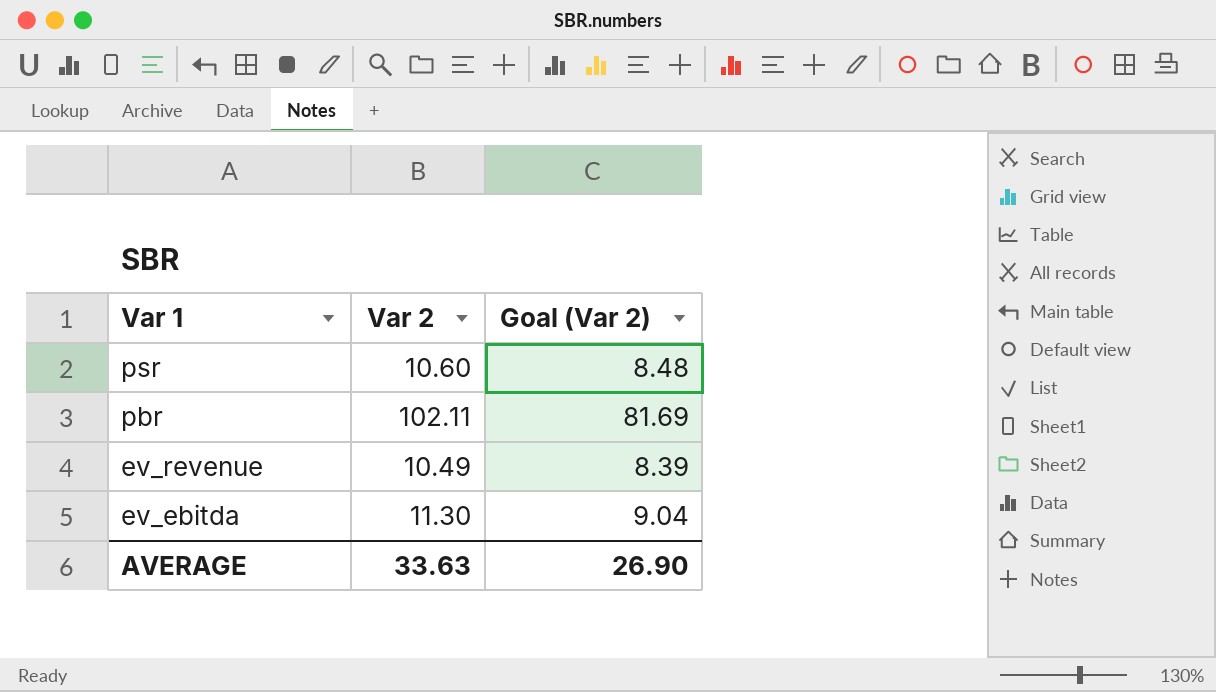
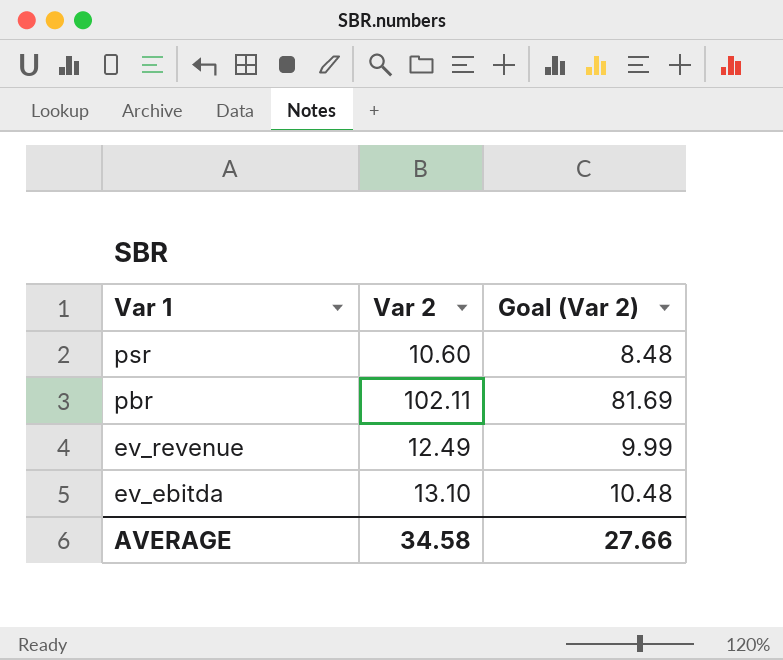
ev_revenue | Var 2: 10.49 -> 12.49
ev_revenue | Goal (Var 2): 8.39 -> 9.99
ev_ebitda | Var 2: 11.30 -> 13.10
ev_ebitda | Goal (Var 2): 9.04 -> 10.48
AVERAGE | Var 2: 33.63 -> 34.58
AVERAGE | Goal (Var 2): 26.90 -> 27.66

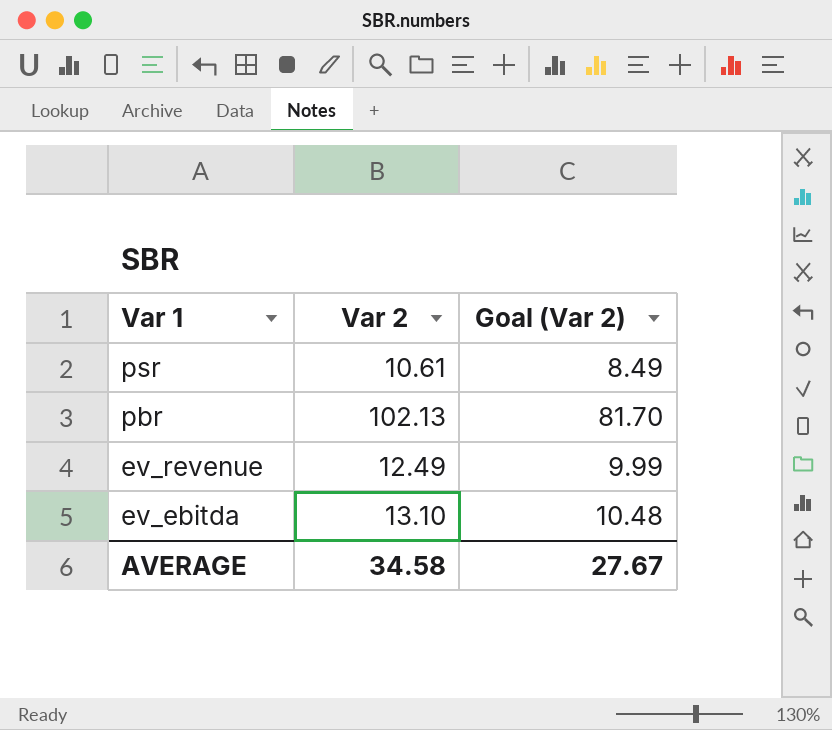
psr | Var 2: 10.60 -> 10.61
psr | Goal (Var 2): 8.48 -> 8.49
pbr | Var 2: 102.11 -> 102.13
pbr | Goal (Var 2): 81.69 -> 81.70
AVERAGE | Goal (Var 2): 27.66 -> 27.67

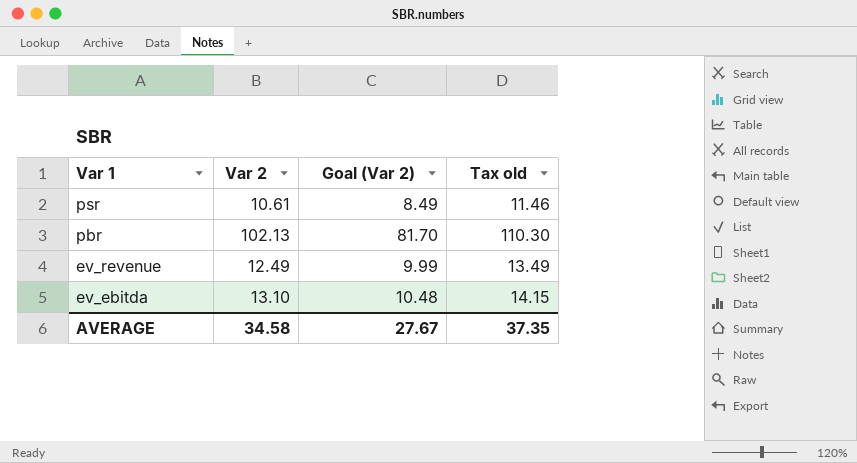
column Tax old | formula: none -> [Var 2] * 1.08

